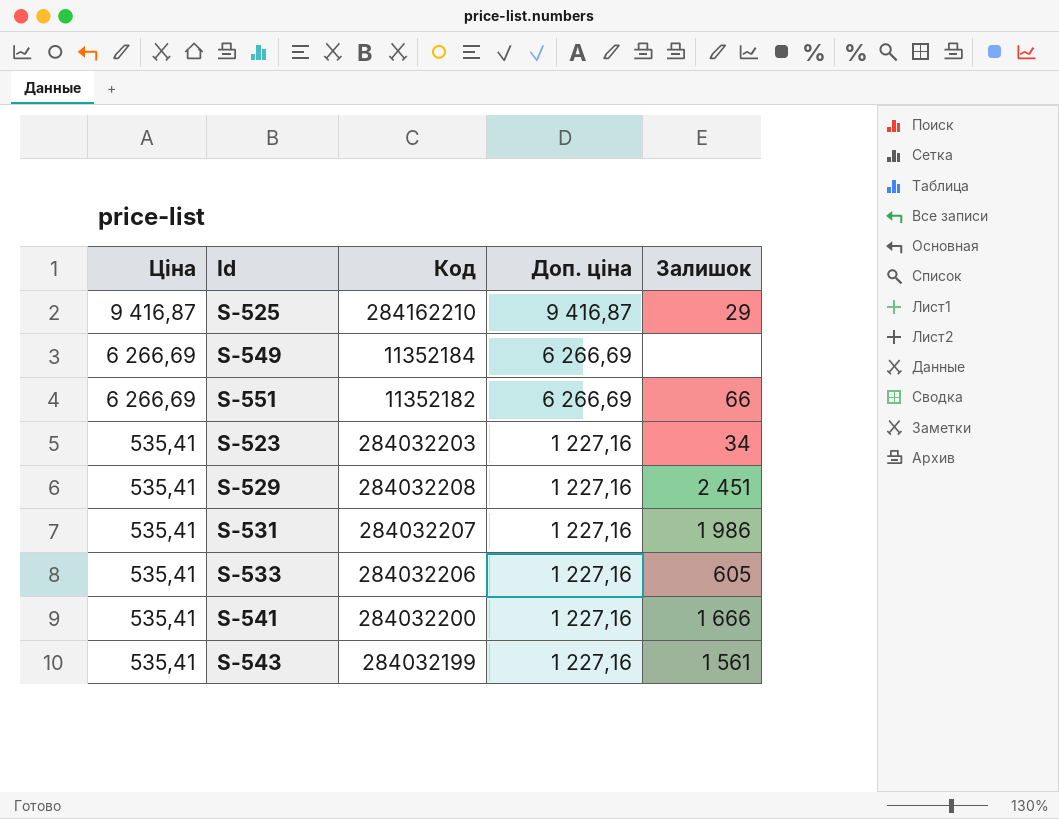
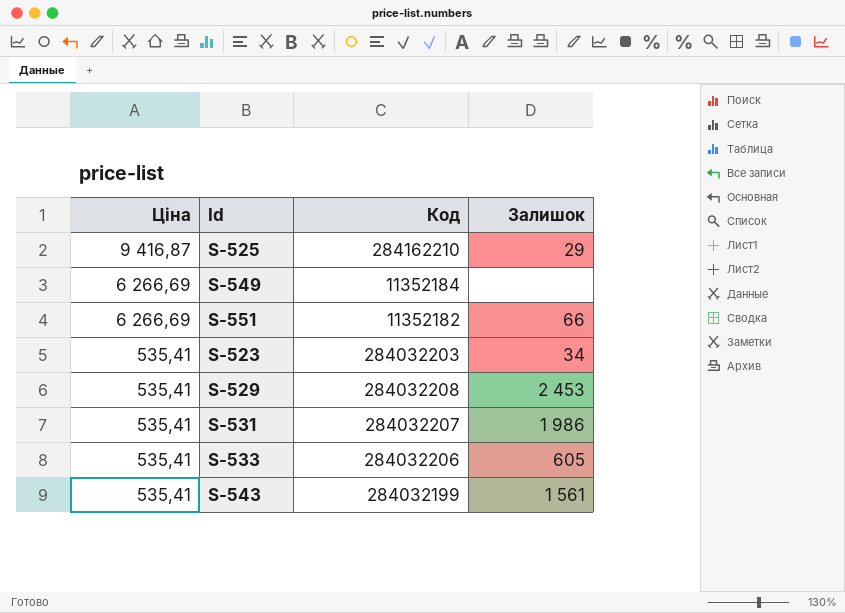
column Доп. ціна | position: 4 -> none
row S-541: 535,41 | 284032200 | 1 227,16 | 1 666 -> none
S-529 | Залишок: 2 451 -> 2 453

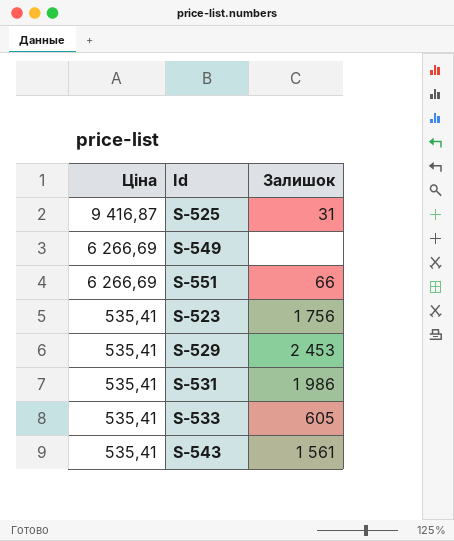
column Код | position: 3 -> none
S-525 | Залишок: 29 -> 31
S-523 | Залишок: 34 -> 1 756

